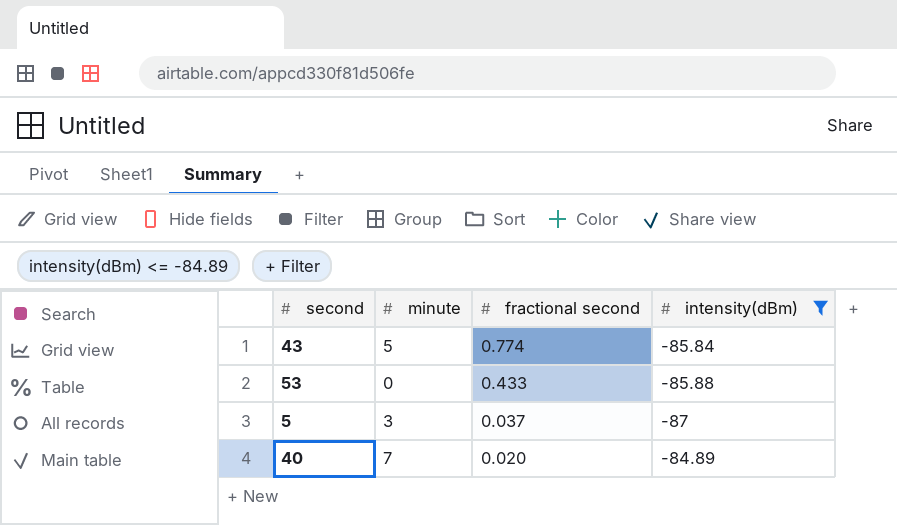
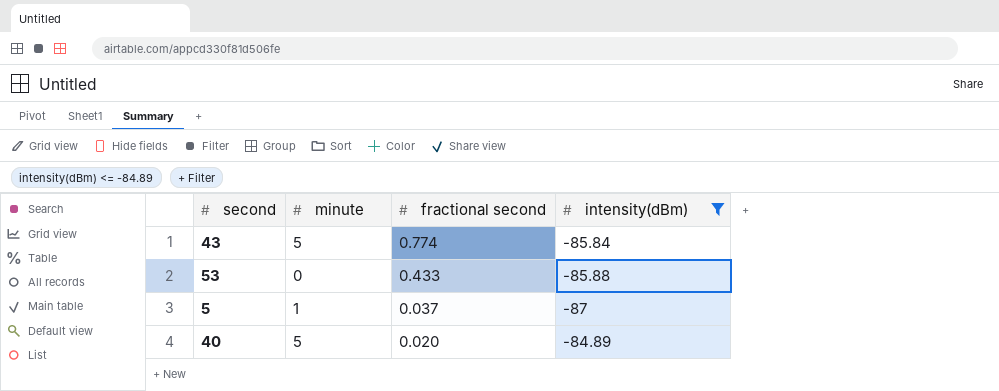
5 | minute: 3 -> 1
40 | minute: 7 -> 5

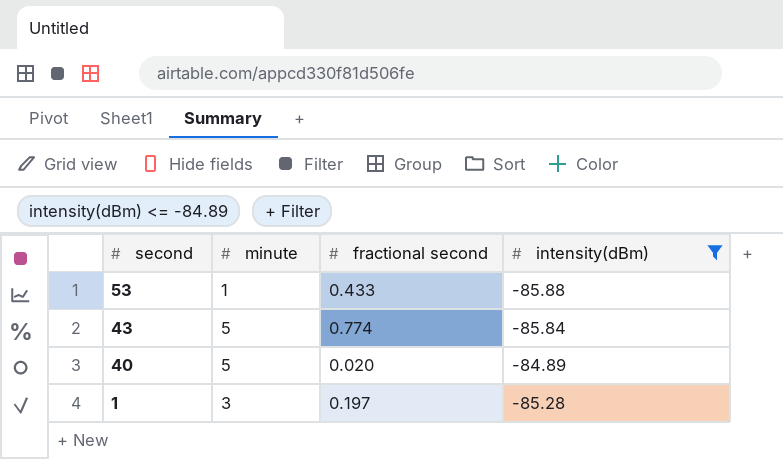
row order: fractional second descending -> second descending
row 5: 1 | 0.037 | -87 -> none
53 | minute: 0 -> 1
row 1: none -> 3 | 0.197 | -85.28

